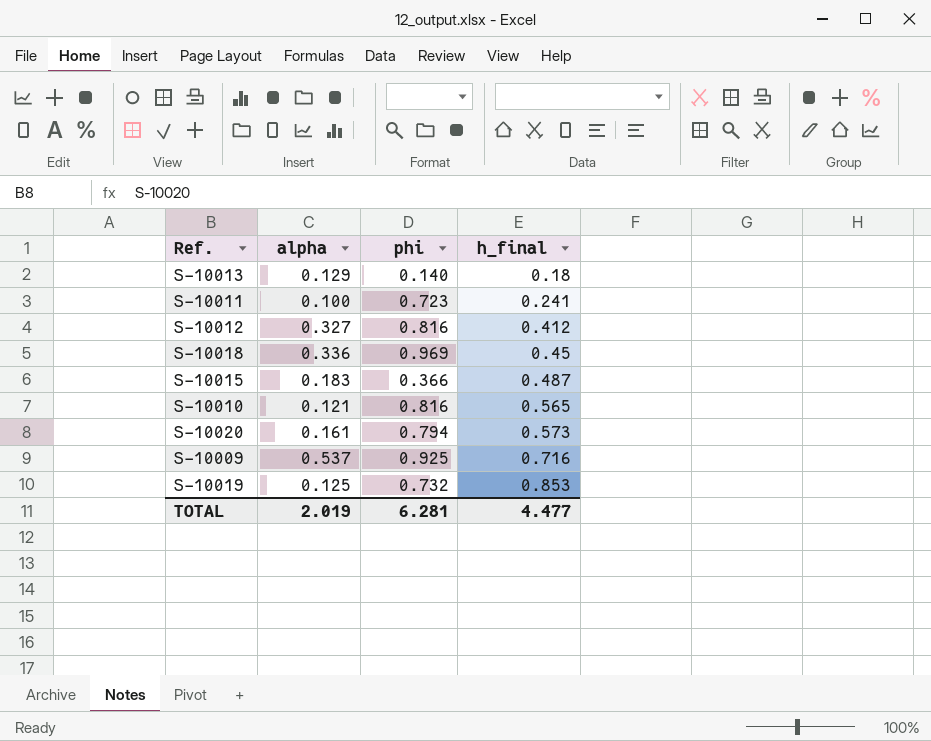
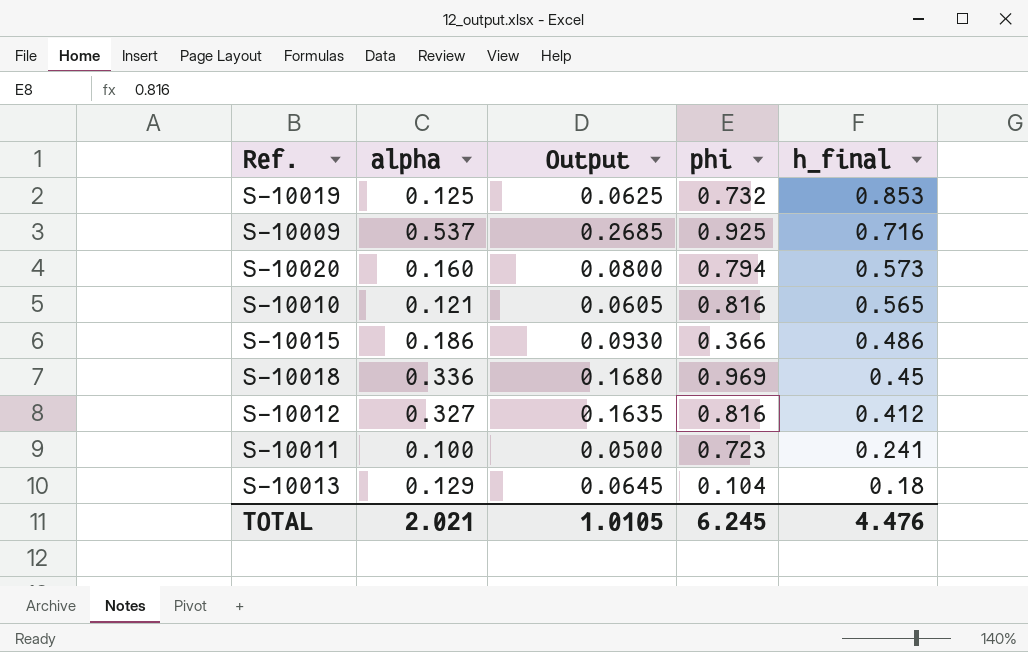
row order: h_final ascending -> h_final descending
column Output | formula: none -> [alpha] * 0.5
S-10020 | alpha: 0.161 -> 0.160
S-10015 | alpha: 0.183 -> 0.186
S-10015 | h_final: 0.487 -> 0.486
S-10013 | phi: 0.140 -> 0.104
TOTAL | alpha: 2.019 -> 2.021
TOTAL | phi: 6.281 -> 6.245
TOTAL | h_final: 4.477 -> 4.476

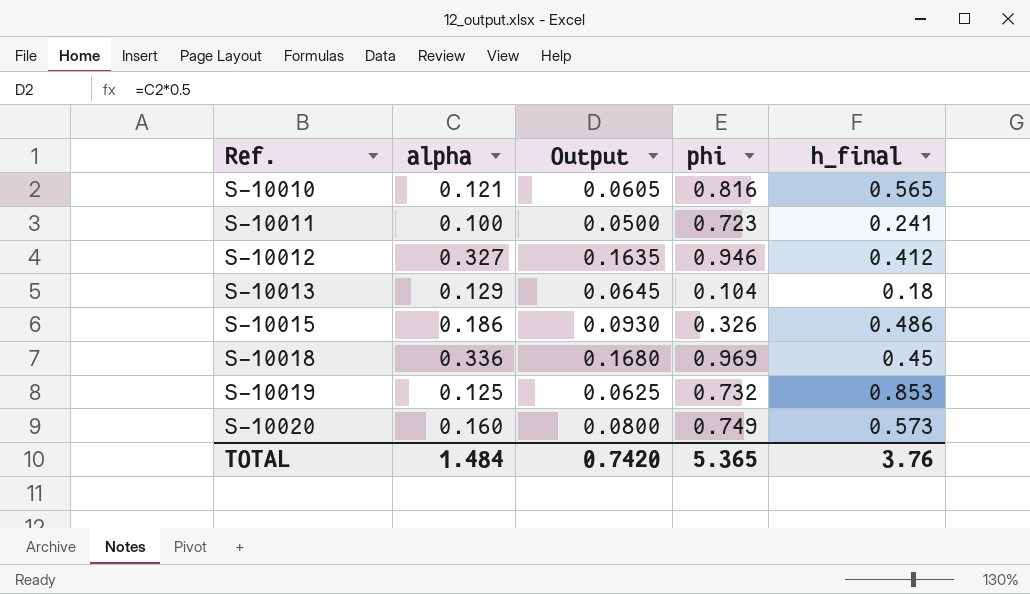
row order: h_final descending -> Ref. ascending
row S-10009: 0.537 | 0.2685 | 0.925 | 0.716 -> none
S-10012 | phi: 0.816 -> 0.946
S-10015 | phi: 0.366 -> 0.326
S-10020 | phi: 0.794 -> 0.749
TOTAL | alpha: 2.021 -> 1.484
TOTAL | Output: 1.0105 -> 0.7420
TOTAL | phi: 6.245 -> 5.365
TOTAL | h_final: 4.476 -> 3.76

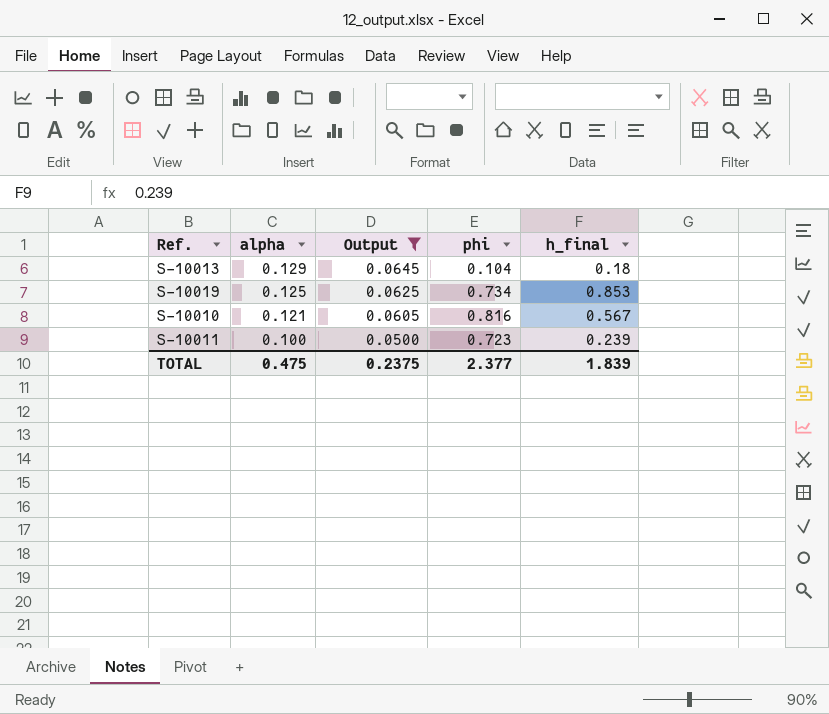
filter: none -> Output <= 0.0645
row order: Ref. ascending -> alpha descending
S-10019 | phi: 0.732 -> 0.734
S-10010 | h_final: 0.565 -> 0.567
S-10011 | h_final: 0.241 -> 0.239
TOTAL | alpha: 1.484 -> 0.475
TOTAL | Output: 0.7420 -> 0.2375
TOTAL | phi: 5.365 -> 2.377
TOTAL | h_final: 3.76 -> 1.839

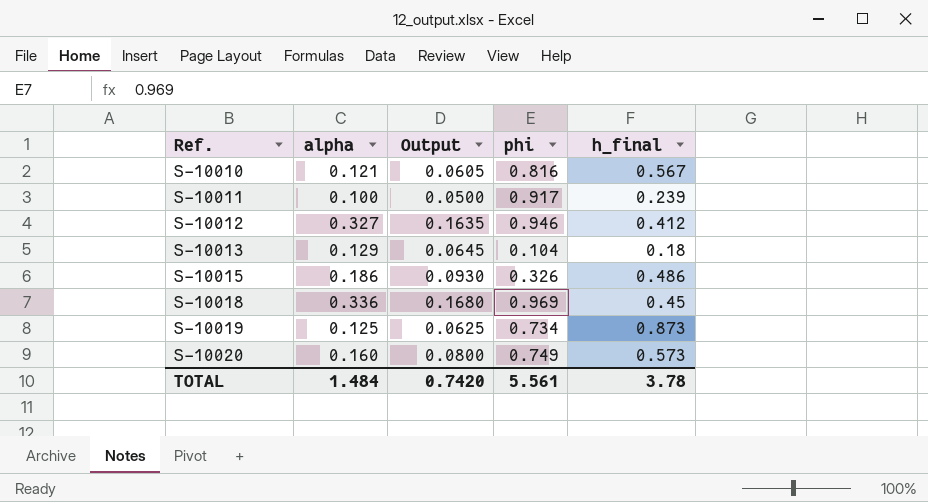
filter: Output <= 0.0645 -> none
row order: alpha descending -> Ref. ascending
S-10011 | phi: 0.723 -> 0.917
S-10019 | h_final: 0.853 -> 0.873
TOTAL | alpha: 0.475 -> 1.484
TOTAL | Output: 0.2375 -> 0.7420
TOTAL | phi: 2.377 -> 5.561
TOTAL | h_final: 1.839 -> 3.78

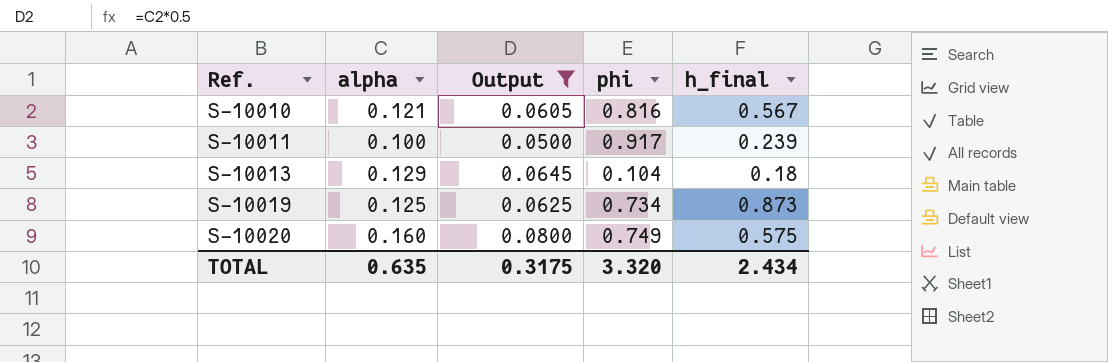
filter: none -> Output <= 0.0800
S-10020 | h_final: 0.573 -> 0.575
TOTAL | alpha: 1.484 -> 0.635
TOTAL | Output: 0.7420 -> 0.3175
TOTAL | phi: 5.561 -> 3.320
TOTAL | h_final: 3.78 -> 2.434

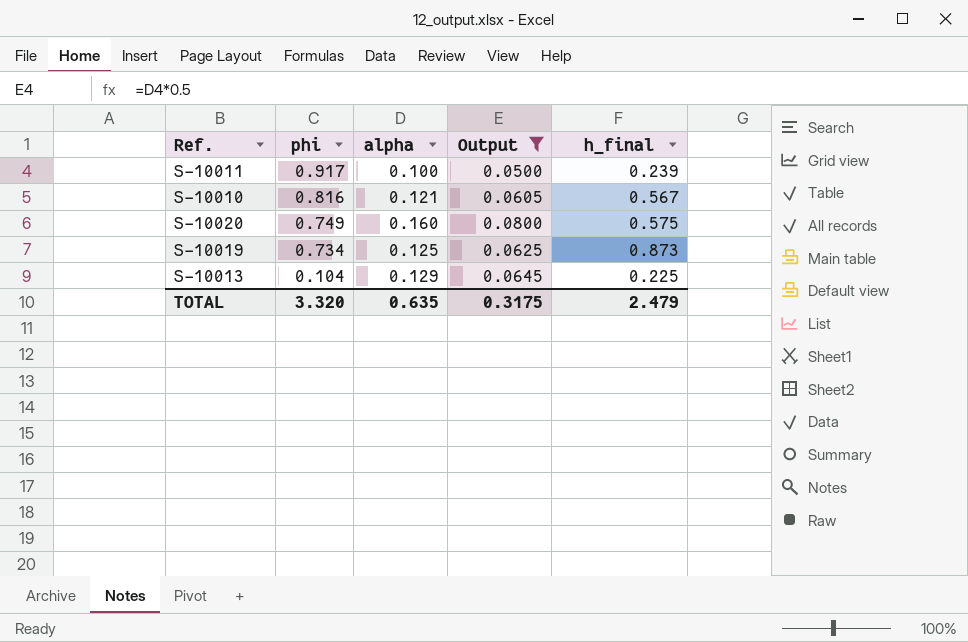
row order: Ref. ascending -> phi descending
column phi | position: 4 -> 2
S-10013 | h_final: 0.18 -> 0.225
TOTAL | h_final: 2.434 -> 2.479

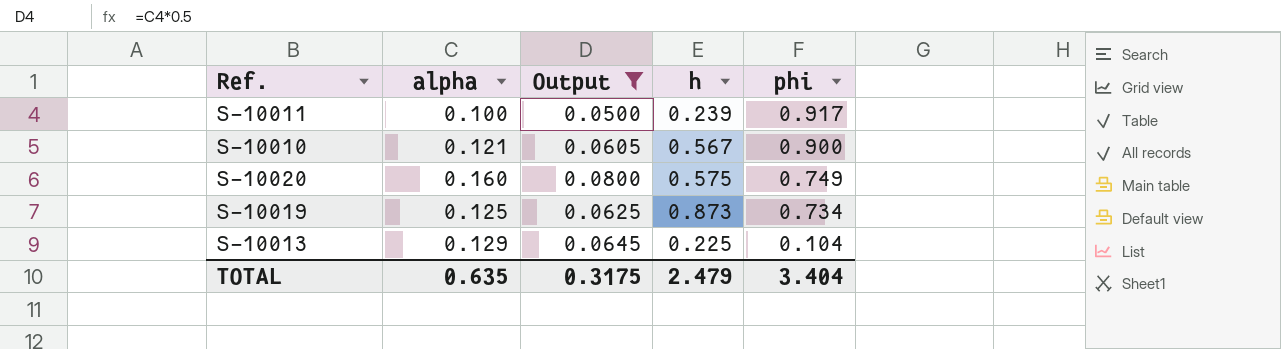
column name: h_final -> h
column phi | position: 2 -> 5
S-10010 | phi: 0.816 -> 0.900
TOTAL | phi: 3.320 -> 3.404

